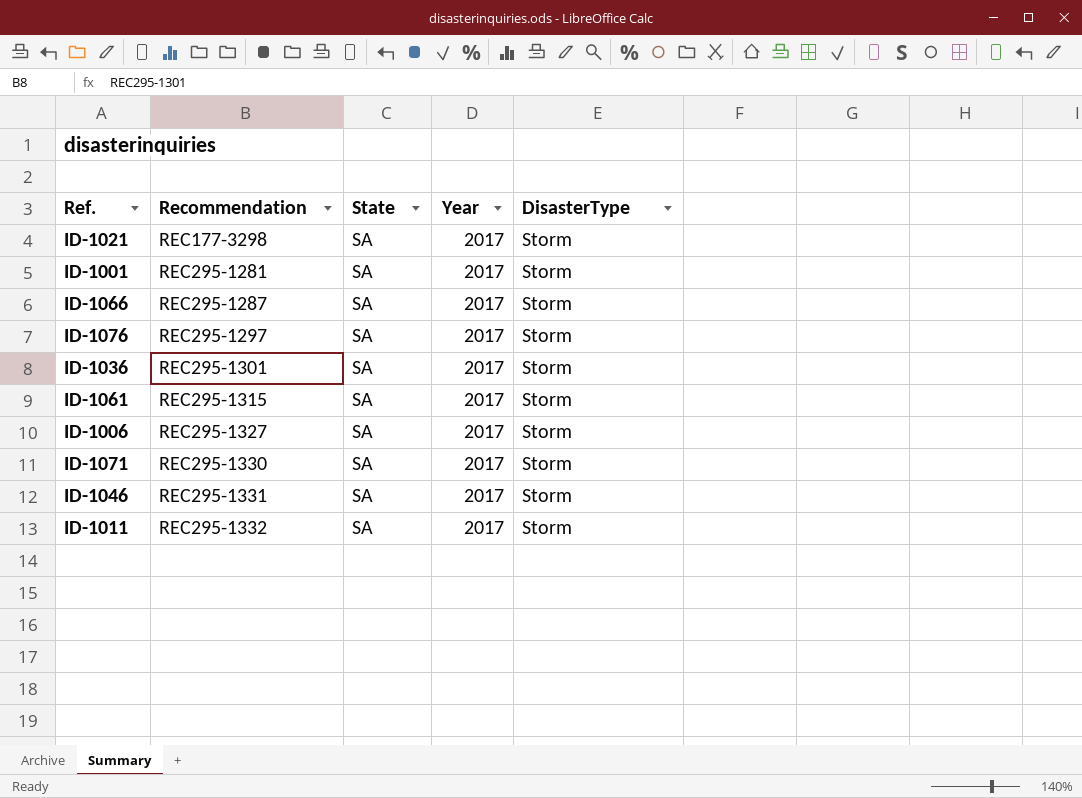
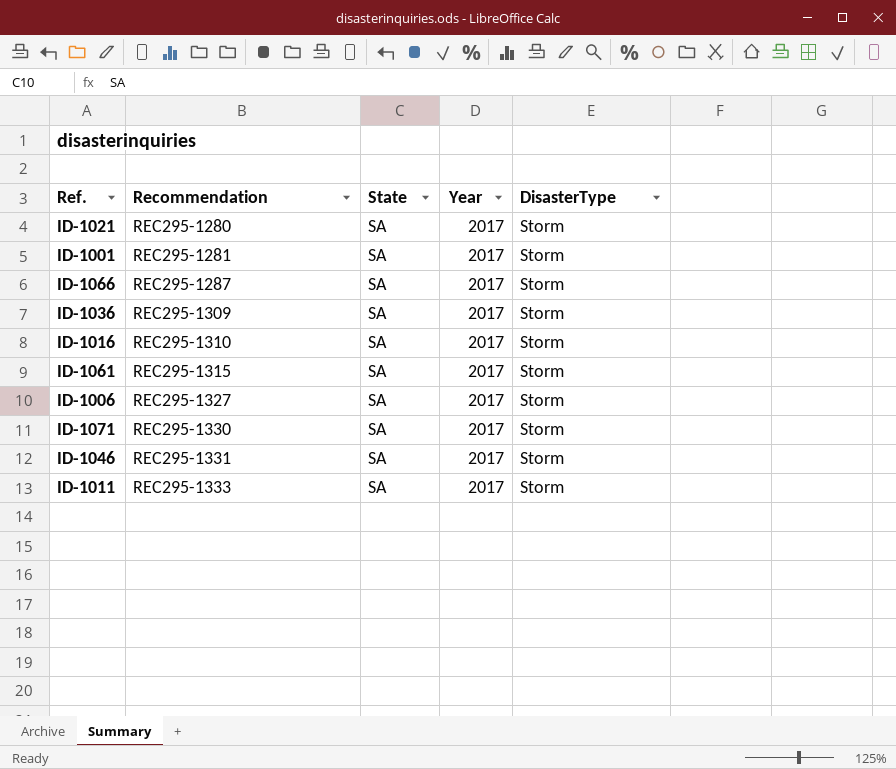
row ID-1076: REC295-1297 | SA | 2017 | Storm -> none
ID-1021 | Recommendation: REC177-3298 -> REC295-1280
ID-1036 | Recommendation: REC295-1301 -> REC295-1309
row ID-1016: none -> REC295-1310 | SA | 2017 | Storm
ID-1011 | Recommendation: REC295-1332 -> REC295-1333

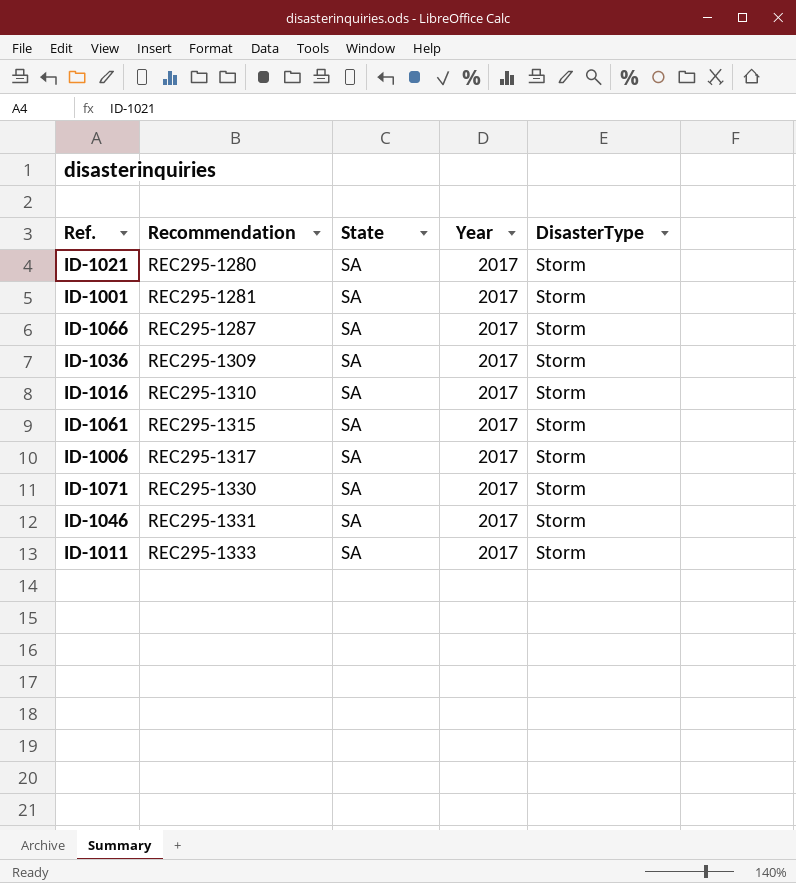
ID-1006 | Recommendation: REC295-1327 -> REC295-1317

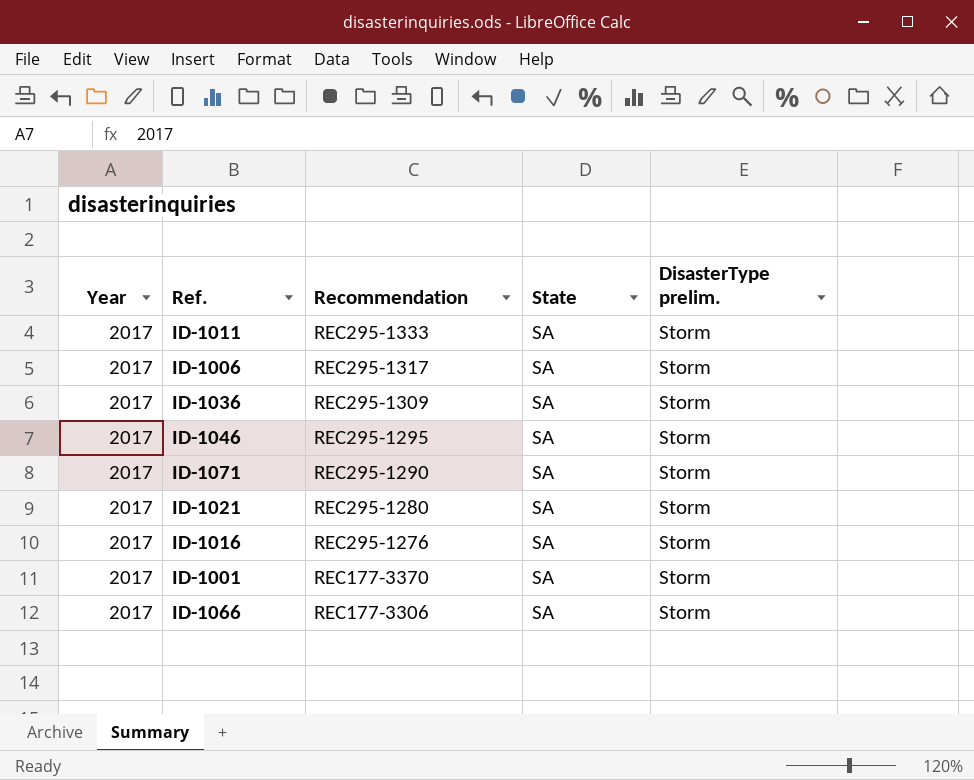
row order: Recommendation ascending -> Recommendation descending
column Year | position: 4 -> 1
column name: DisasterType -> DisasterType prelim.
row ID-1061: REC295-1315 | SA | 2017 | Storm -> none
ID-1046 | Recommendation: REC295-1331 -> REC295-1295
ID-1071 | Recommendation: REC295-1330 -> REC295-1290
ID-1016 | Recommendation: REC295-1310 -> REC295-1276
ID-1001 | Recommendation: REC295-1281 -> REC177-3370
ID-1066 | Recommendation: REC295-1287 -> REC177-3306

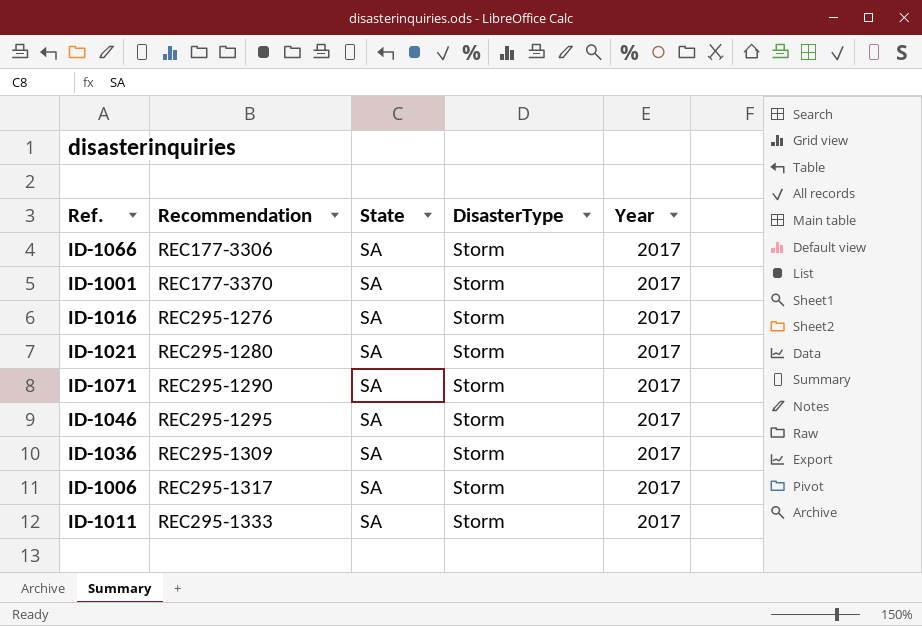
row order: Recommendation descending -> Recommendation ascending
column name: DisasterType prelim. -> DisasterType
column Year | position: 1 -> 5

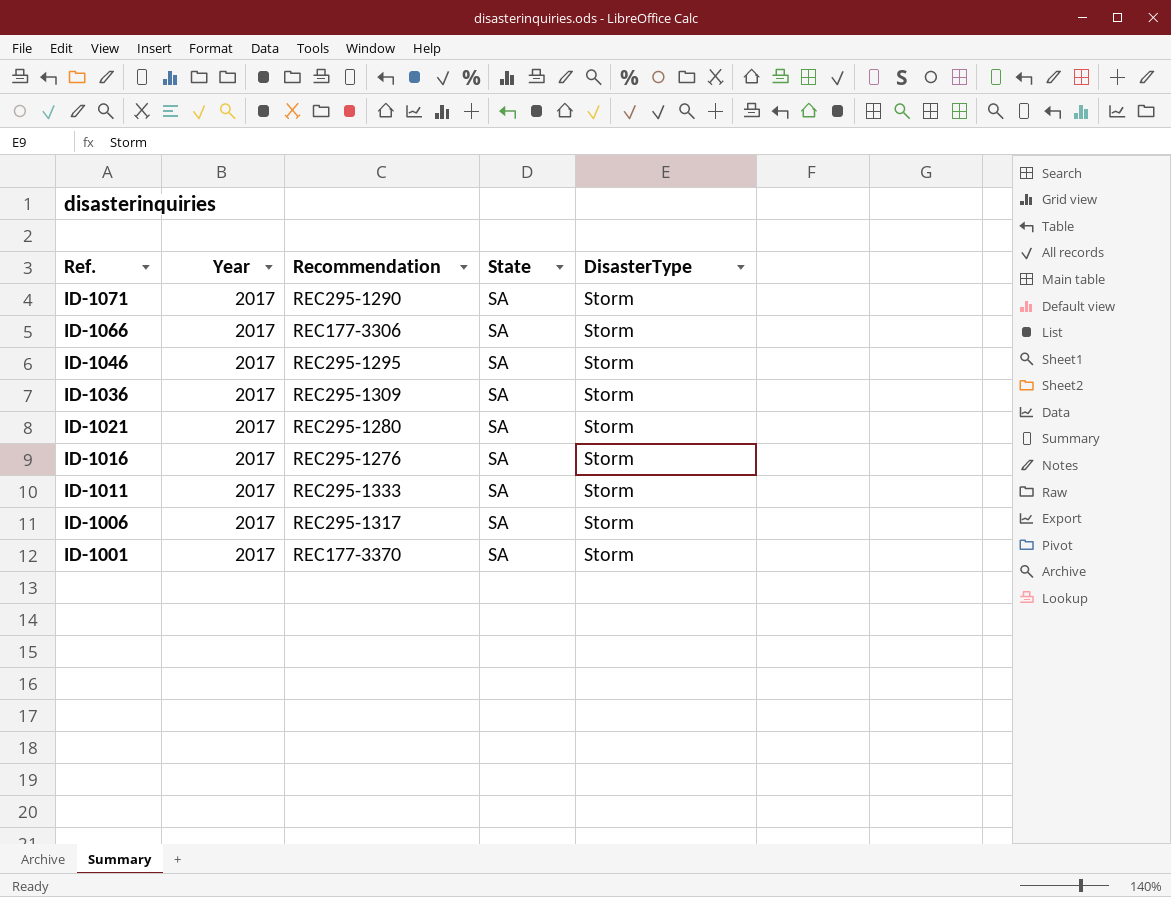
row order: Recommendation ascending -> Ref. descending
column Year | position: 5 -> 2

